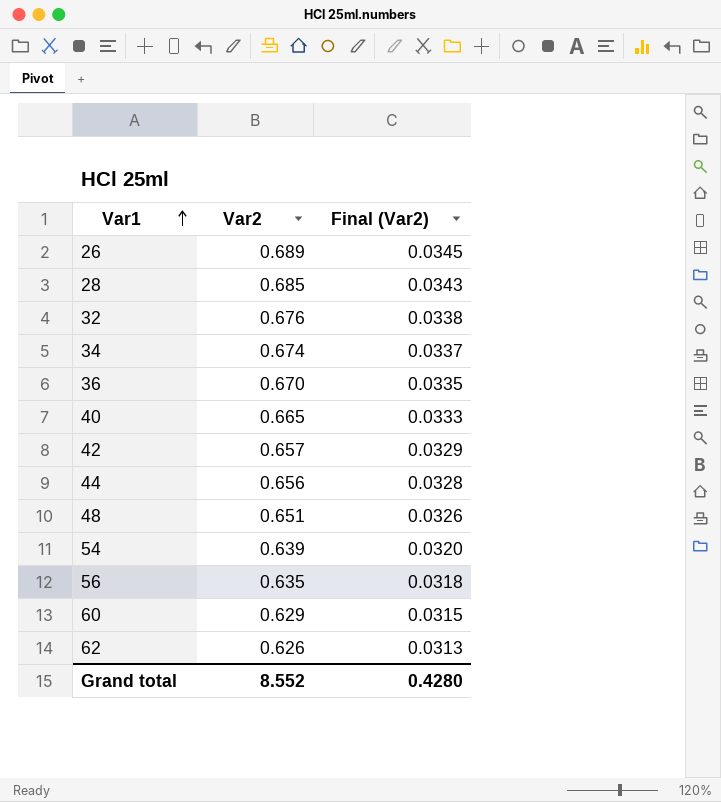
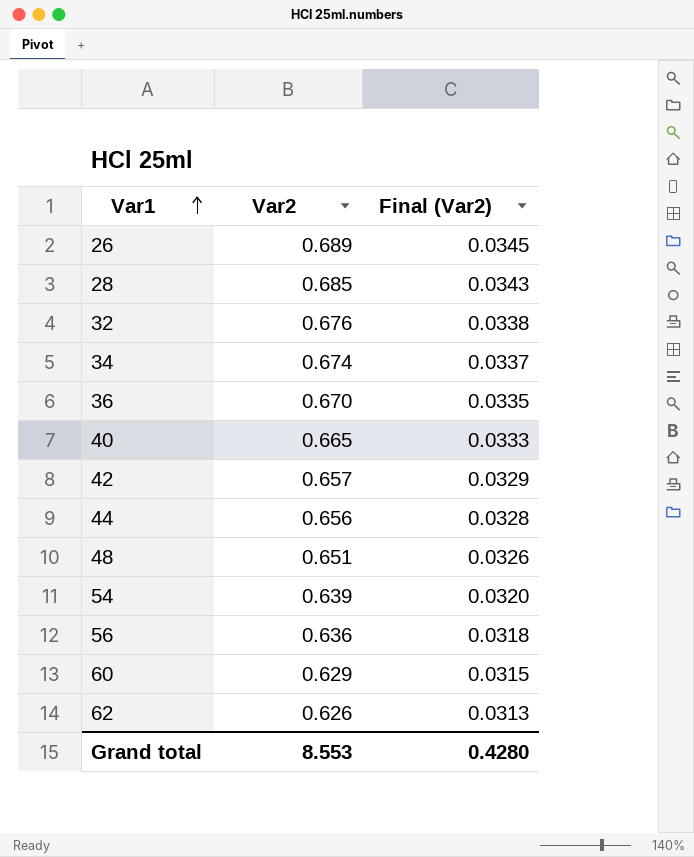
56 | Var2: 0.635 -> 0.636
Grand total | Var2: 8.552 -> 8.553

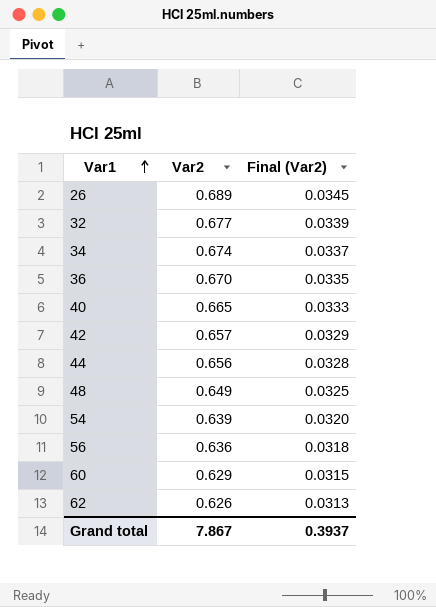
row 28: 0.685 | 0.0343 -> none
32 | Var2: 0.676 -> 0.677
32 | Final (Var2): 0.0338 -> 0.0339
48 | Var2: 0.651 -> 0.649
48 | Final (Var2): 0.0326 -> 0.0325
Grand total | Var2: 8.553 -> 7.867
Grand total | Final (Var2): 0.4280 -> 0.3937

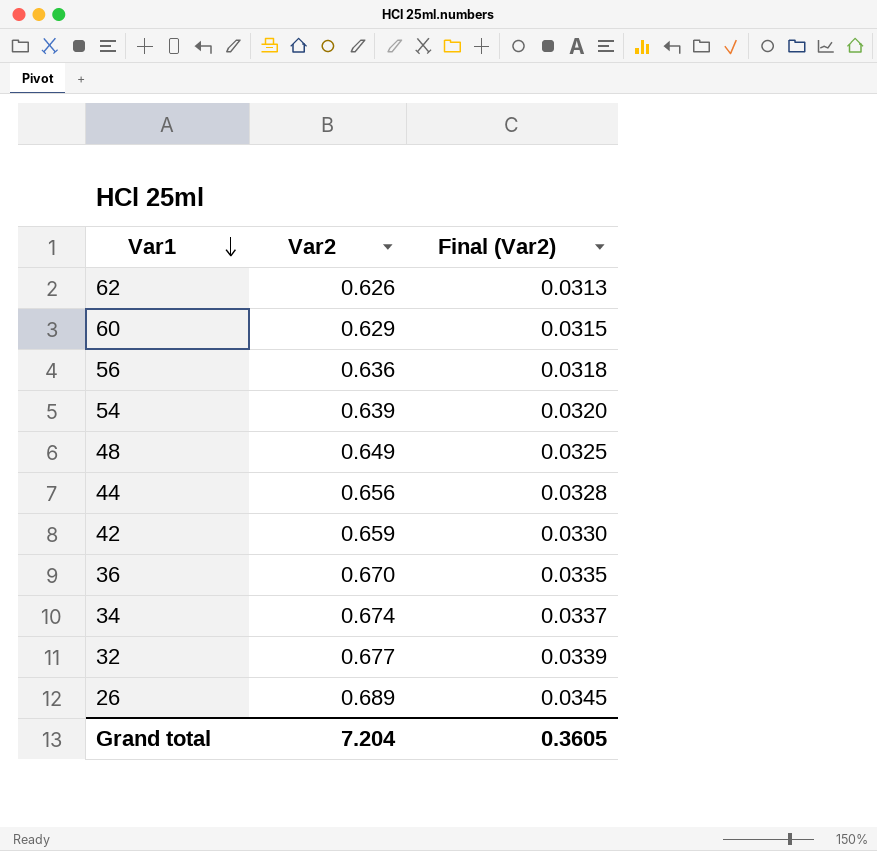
row order: Var1 ascending -> Var1 descending
row 40: 0.665 | 0.0333 -> none
42 | Var2: 0.657 -> 0.659
42 | Final (Var2): 0.0329 -> 0.0330
Grand total | Var2: 7.867 -> 7.204
Grand total | Final (Var2): 0.3937 -> 0.3605

